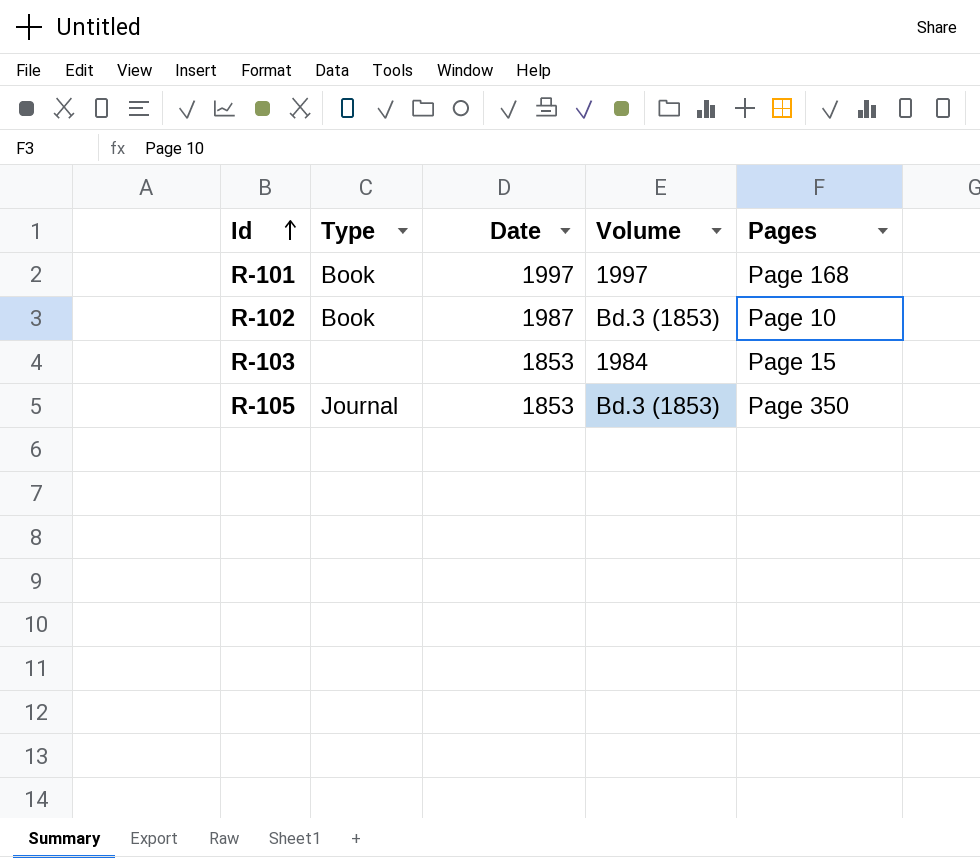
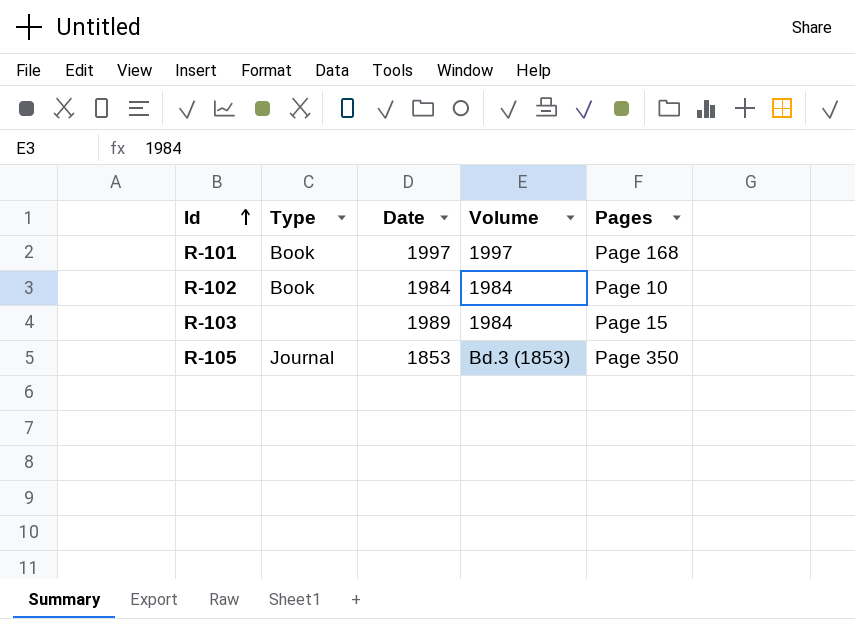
R-102 | Date: 1987 -> 1984
R-102 | Volume: Bd.3 (1853) -> 1984
R-103 | Date: 1853 -> 1989

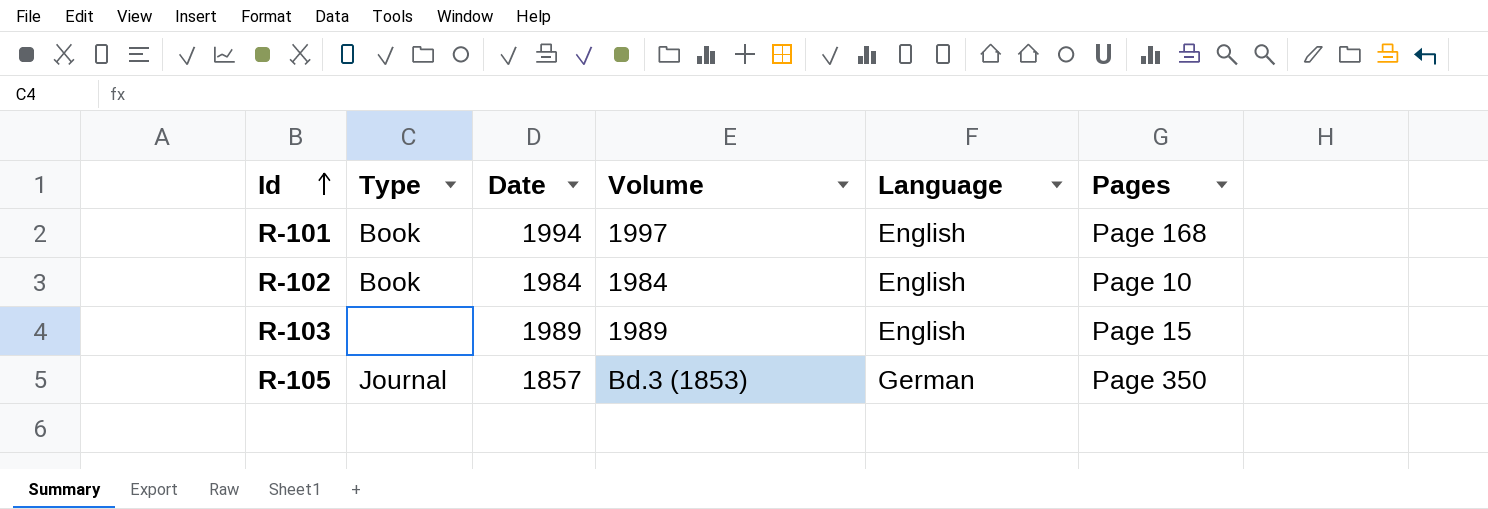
column Language | position: none -> 5
R-101 | Date: 1997 -> 1994
R-103 | Volume: 1984 -> 1989
R-105 | Date: 1853 -> 1857

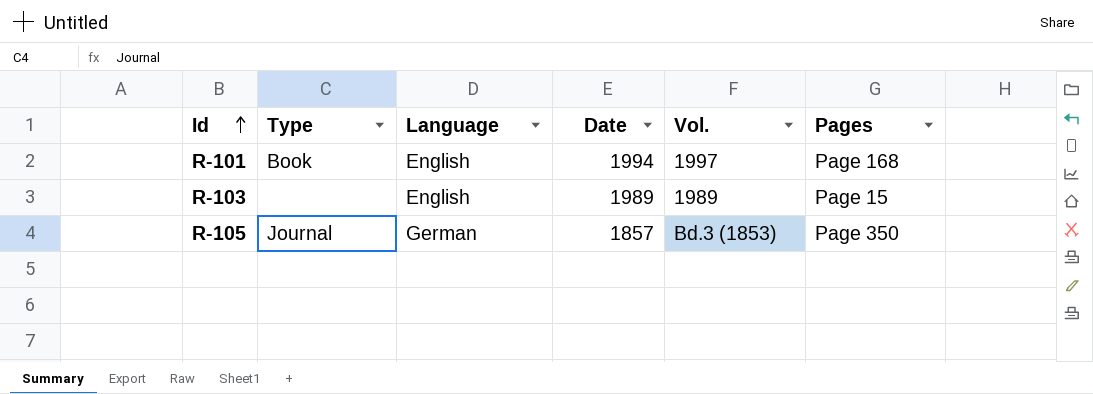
column Language | position: 5 -> 3
column name: Volume -> Vol.
row R-102: Book | 1984 | 1984 | English | Page 10 -> none

